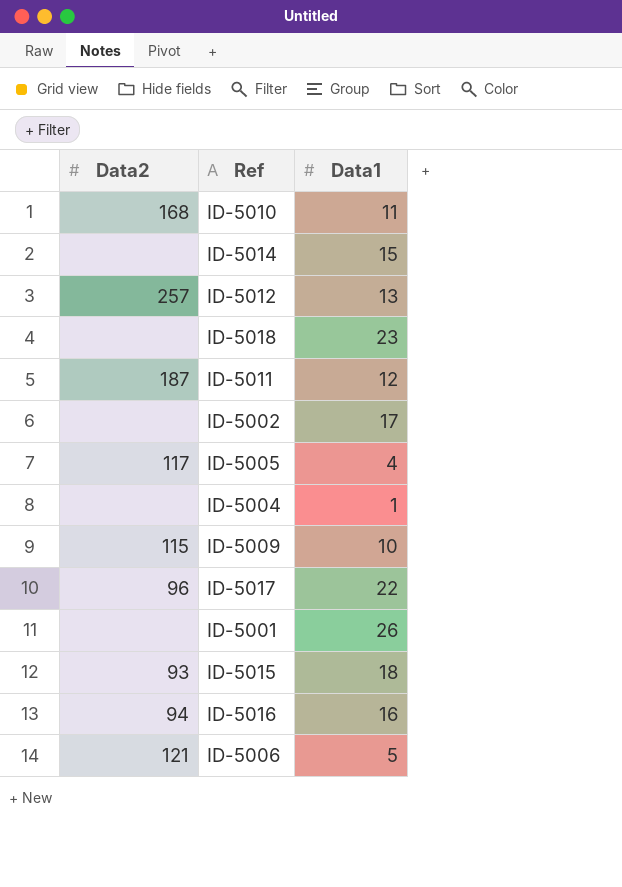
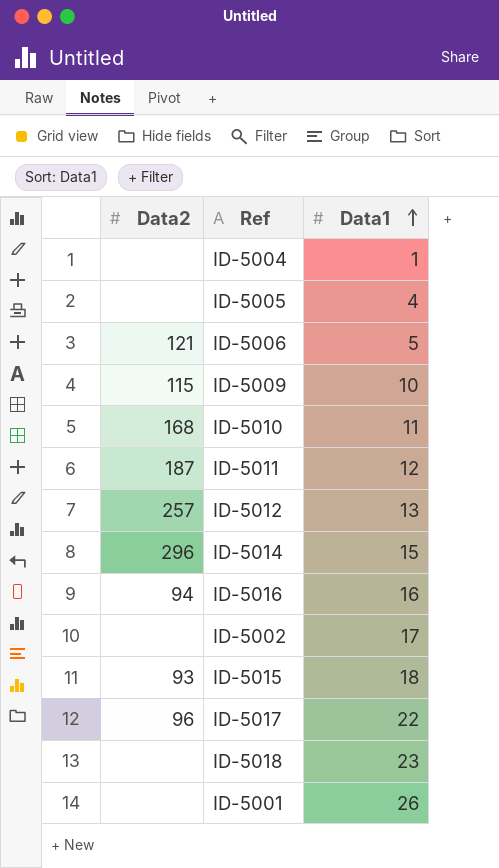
row order: none -> Data1 ascending
ID-5005 | Data2: 117 -> none
ID-5014 | Data2: none -> 296

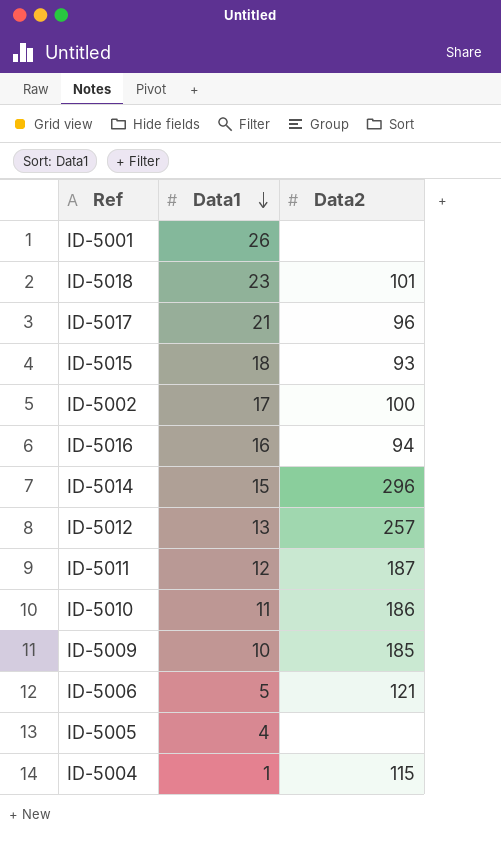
row order: Data1 ascending -> Data1 descending
column Data2 | position: 1 -> 3
ID-5018 | Data2: none -> 101
ID-5017 | Data1: 22 -> 21
ID-5002 | Data2: none -> 100
ID-5010 | Data2: 168 -> 186
ID-5009 | Data2: 115 -> 185
ID-5004 | Data2: none -> 115

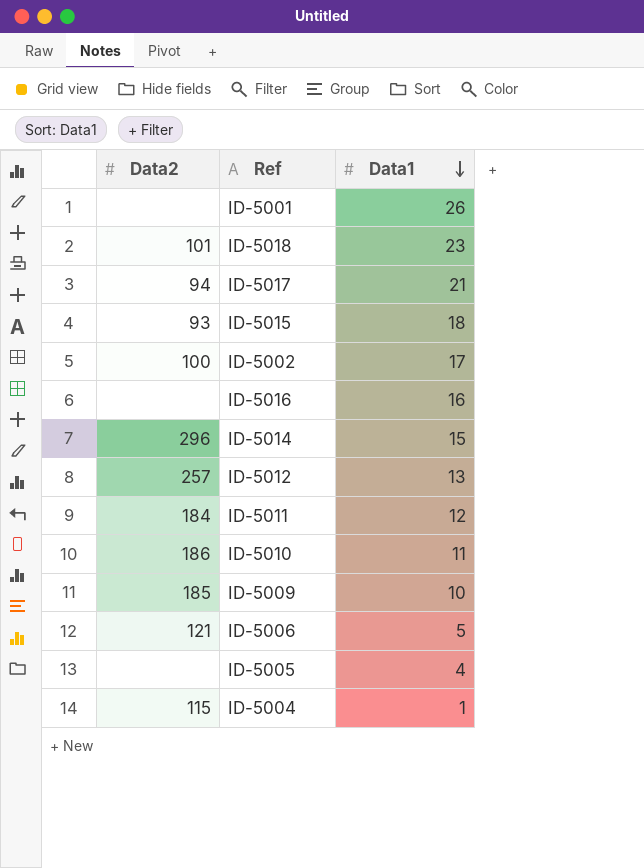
column Data2 | position: 3 -> 1
ID-5017 | Data2: 96 -> 94
ID-5016 | Data2: 94 -> none
ID-5011 | Data2: 187 -> 184

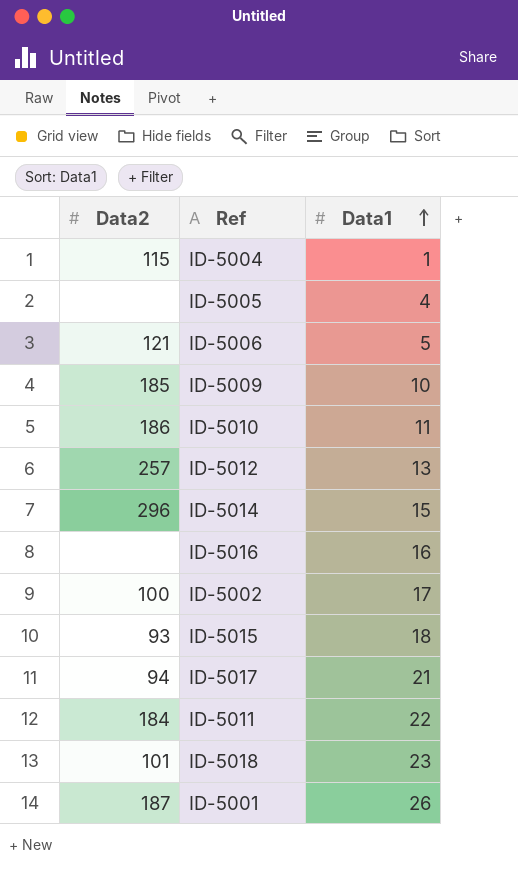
row order: Data1 descending -> Data1 ascending
ID-5011 | Data1: 12 -> 22
ID-5001 | Data2: none -> 187

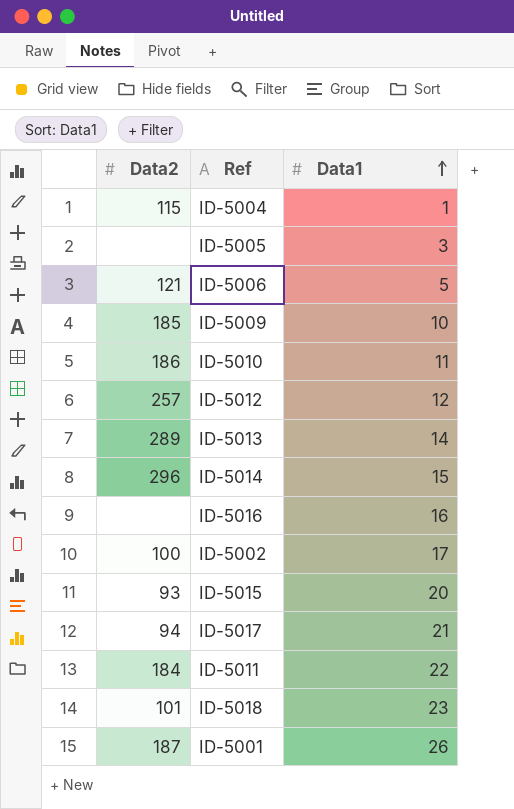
ID-5005 | Data1: 4 -> 3
ID-5012 | Data1: 13 -> 12
row ID-5013: none -> 289 | 14
ID-5015 | Data1: 18 -> 20

